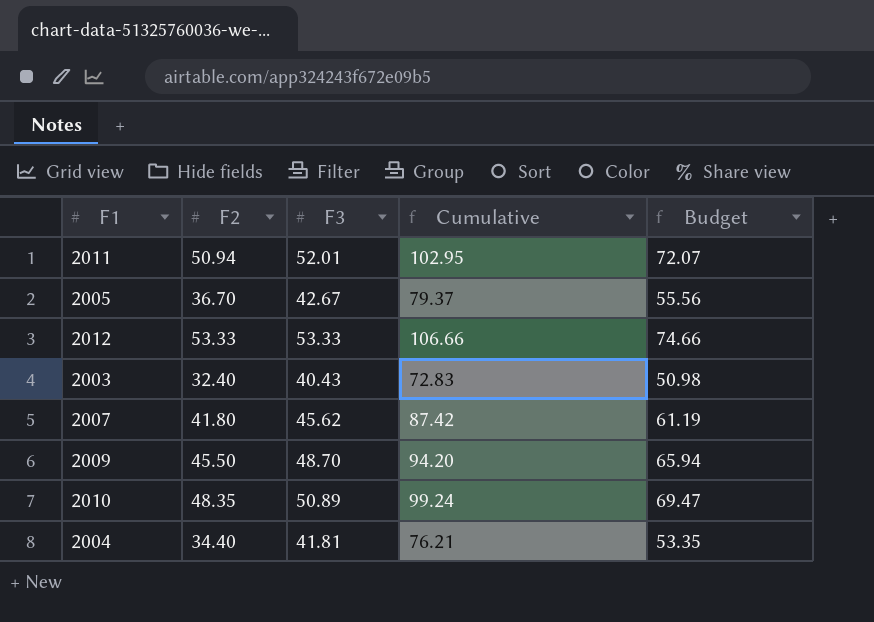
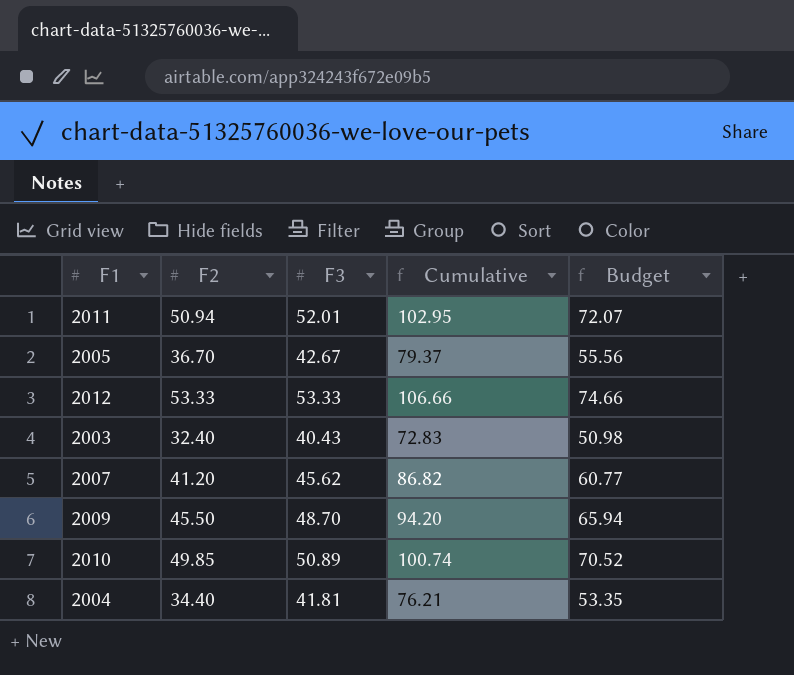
2007 | F2: 41.80 -> 41.20
2007 | Cumulative: 87.42 -> 86.82
2007 | Budget: 61.19 -> 60.77
2010 | F2: 48.35 -> 49.85
2010 | Cumulative: 99.24 -> 100.74
2010 | Budget: 69.47 -> 70.52

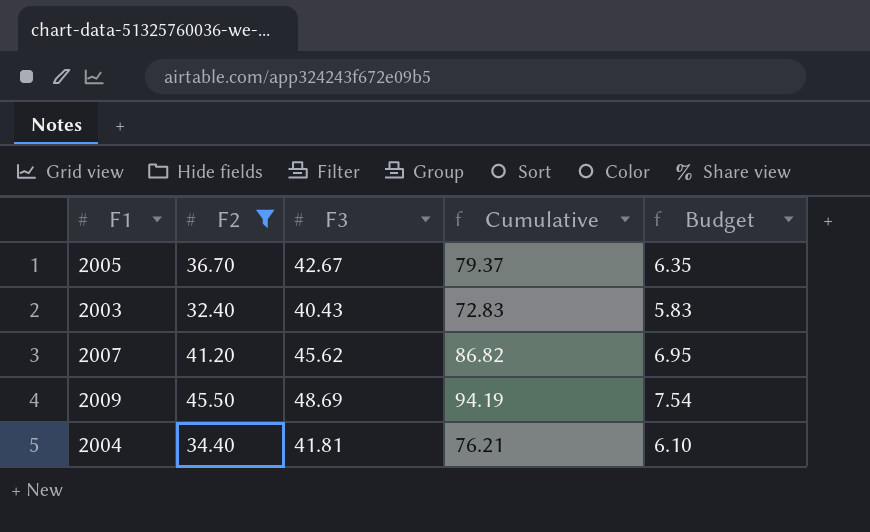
filter: none -> F2 <= 45.50
column Budget | formula: [Cumulative] * 0.7 -> [Cumulative] * 0.08
2009 | F3: 48.70 -> 48.69
2009 | Cumulative: 94.20 -> 94.19

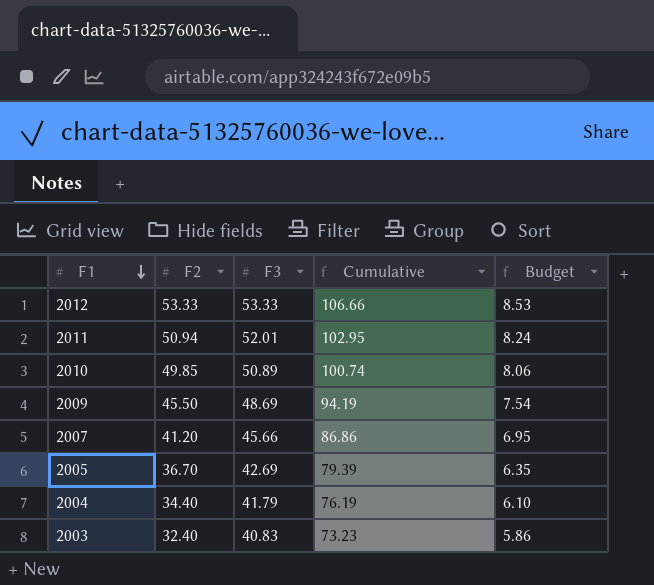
filter: F2 <= 45.50 -> none
row order: none -> F1 descending
2007 | F3: 45.62 -> 45.66
2007 | Cumulative: 86.82 -> 86.86
2005 | F3: 42.67 -> 42.69
2005 | Cumulative: 79.37 -> 79.39
2004 | F3: 41.81 -> 41.79
2004 | Cumulative: 76.21 -> 76.19
2003 | F3: 40.43 -> 40.83
2003 | Cumulative: 72.83 -> 73.23
2003 | Budget: 5.83 -> 5.86

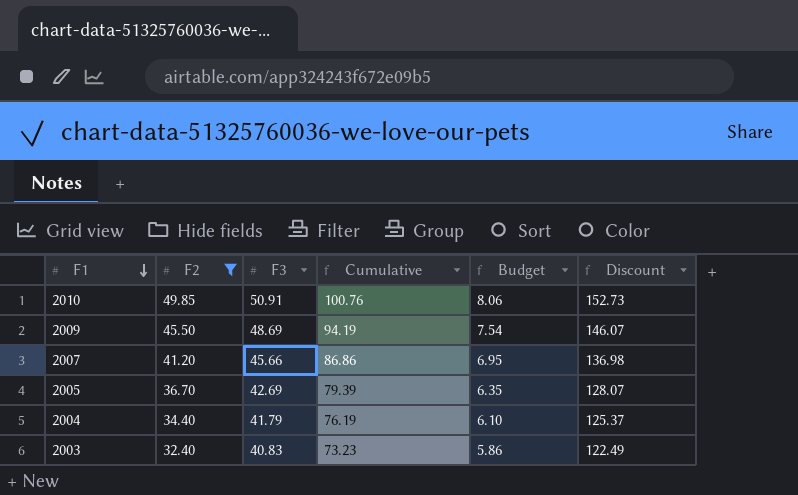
filter: none -> F2 <= 49.85
column Discount | formula: none -> [F3] * 3
2010 | F3: 50.89 -> 50.91
2010 | Cumulative: 100.74 -> 100.76

